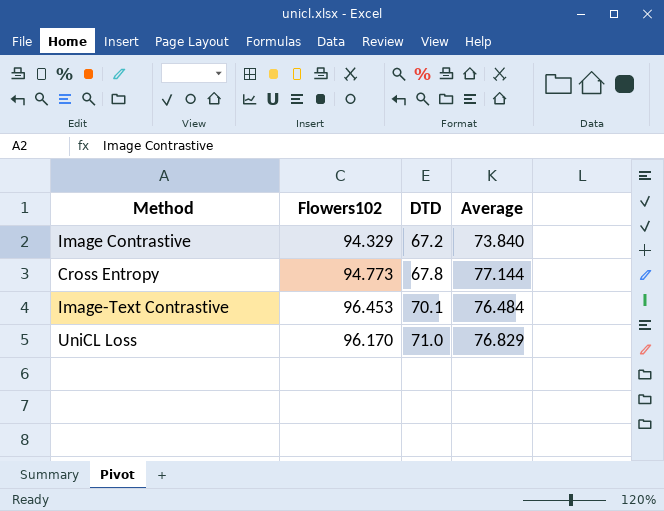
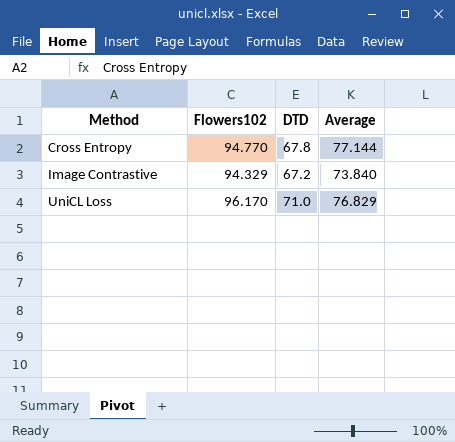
row order: DTD ascending -> Method ascending
row Image-Text Contrastive: 96.453 | 70.1 | 76.484 -> none
Cross Entropy | Flowers102: 94.773 -> 94.770

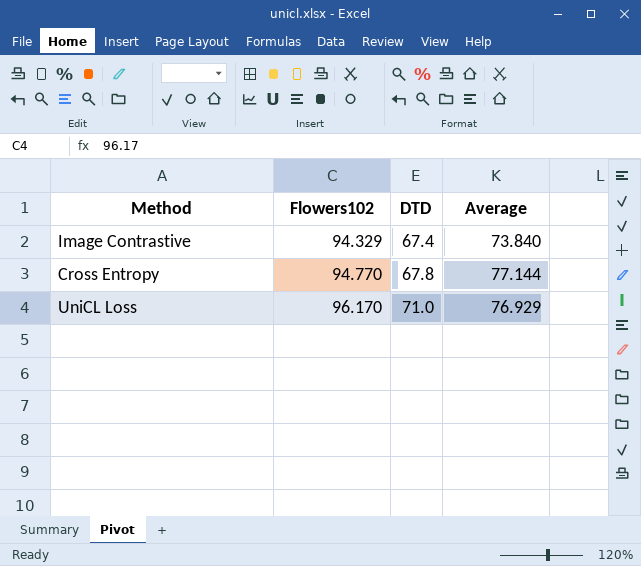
row order: Method ascending -> Flowers102 ascending
Image Contrastive | DTD: 67.2 -> 67.4
UniCL Loss | Average: 76.829 -> 76.929

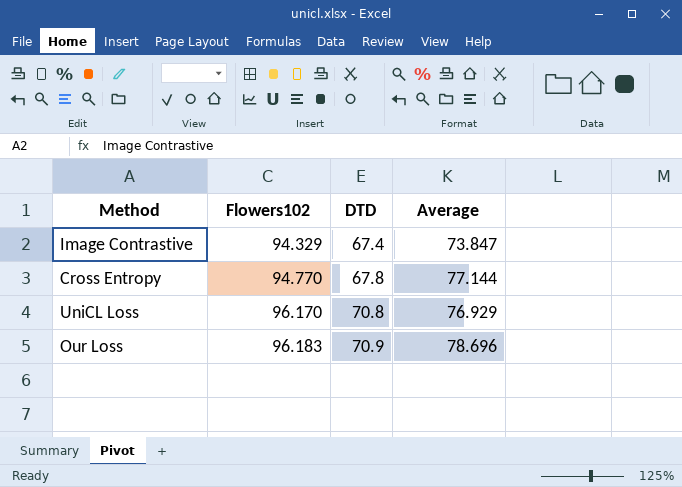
Image Contrastive | Average: 73.840 -> 73.847
UniCL Loss | DTD: 71.0 -> 70.8
row Our Loss: none -> 96.183 | 70.9 | 78.696

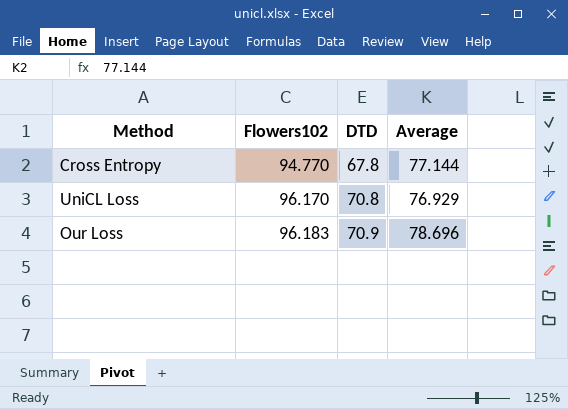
row Image Contrastive: 94.329 | 67.4 | 73.847 -> none

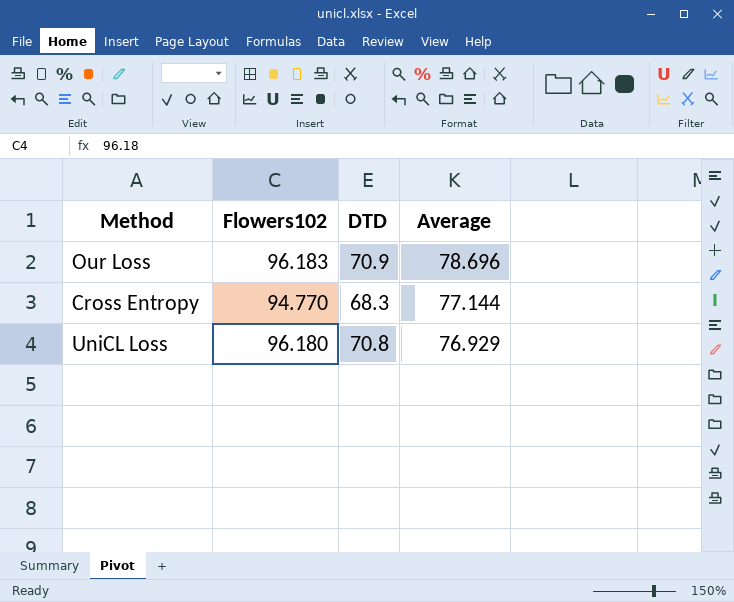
row order: Flowers102 ascending -> Average descending
Cross Entropy | DTD: 67.8 -> 68.3
UniCL Loss | Flowers102: 96.170 -> 96.180

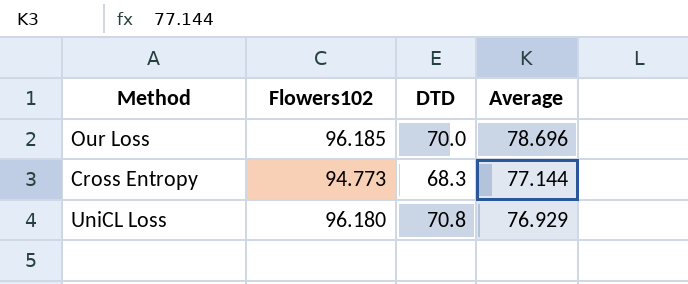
Our Loss | Flowers102: 96.183 -> 96.185
Our Loss | DTD: 70.9 -> 70.0
Cross Entropy | Flowers102: 94.770 -> 94.773

